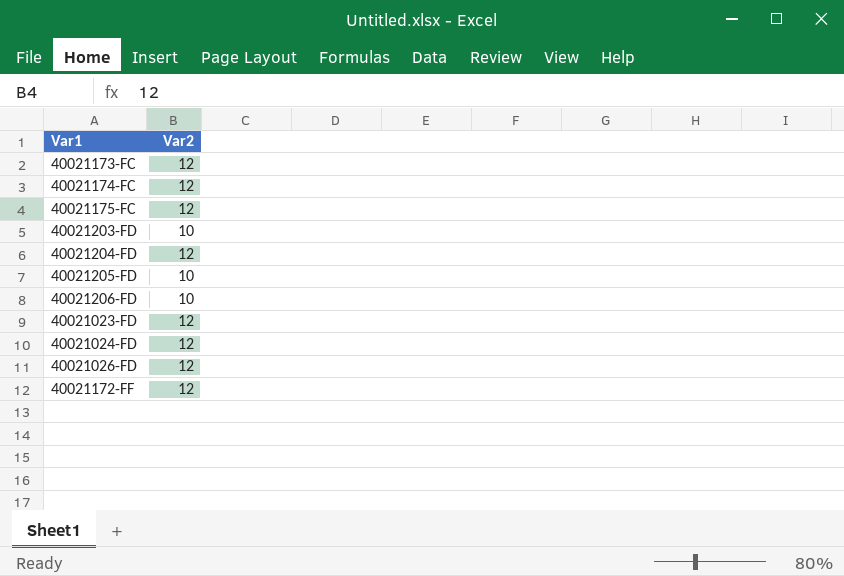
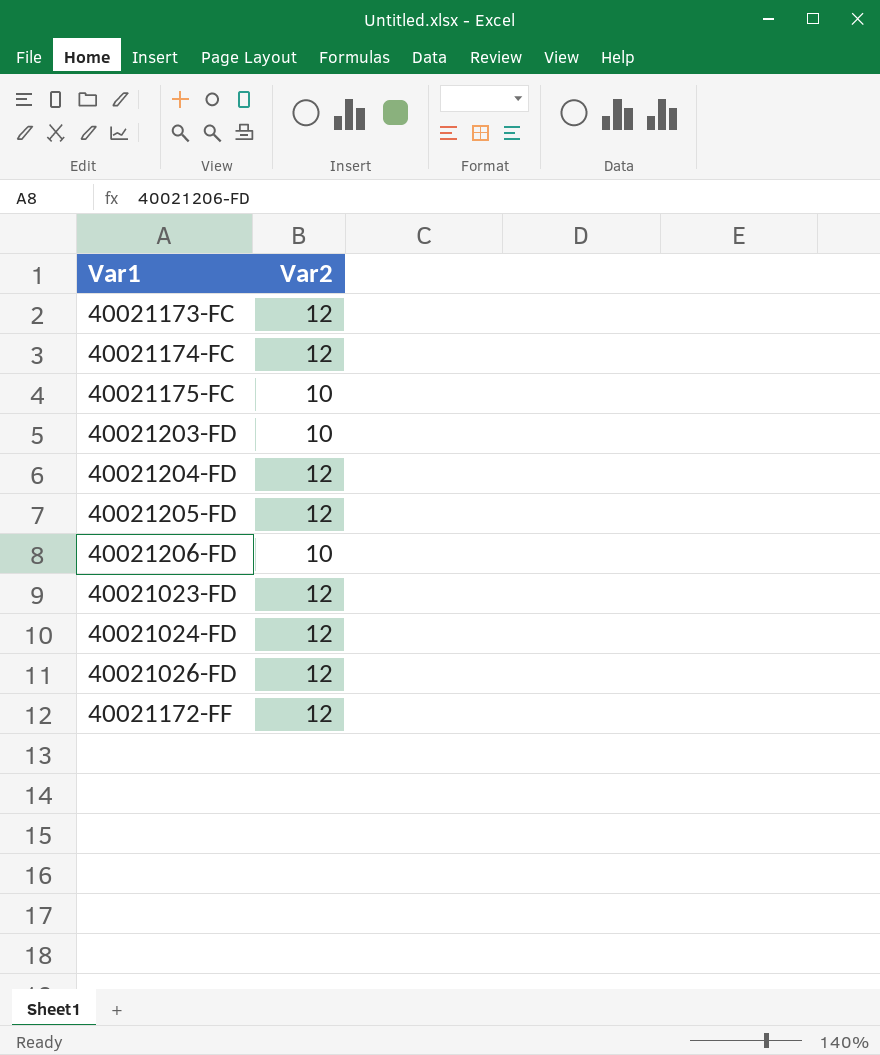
40021175-FC | Var2: 12 -> 10
40021205-FD | Var2: 10 -> 12

